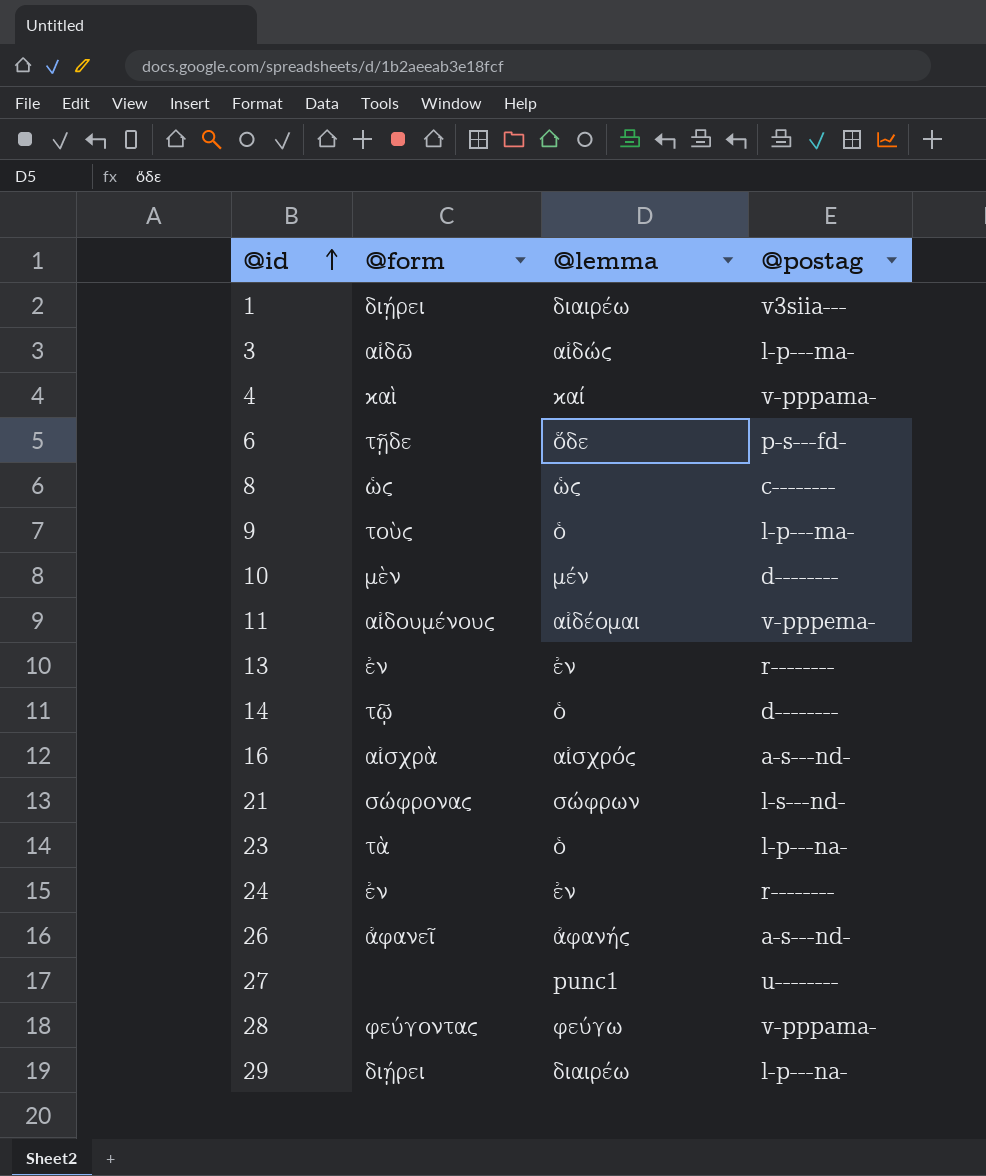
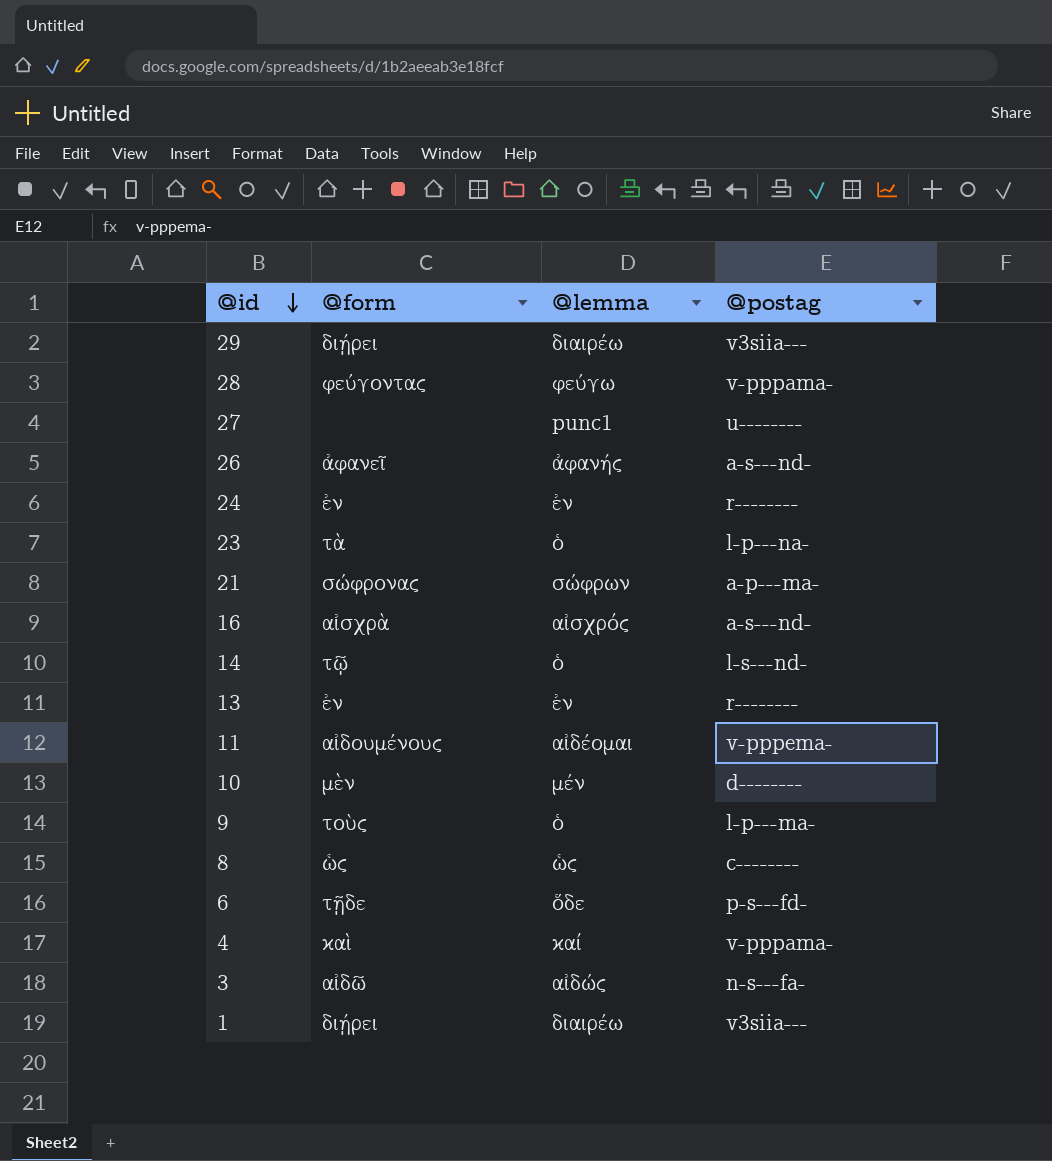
row order: @id ascending -> @id descending
29 | @postag: l-p---na- -> v3siia---
21 | @postag: l-s---nd- -> a-p---ma-
14 | @postag: d-------- -> l-s---nd-
3 | @postag: l-p---ma- -> n-s---fa-

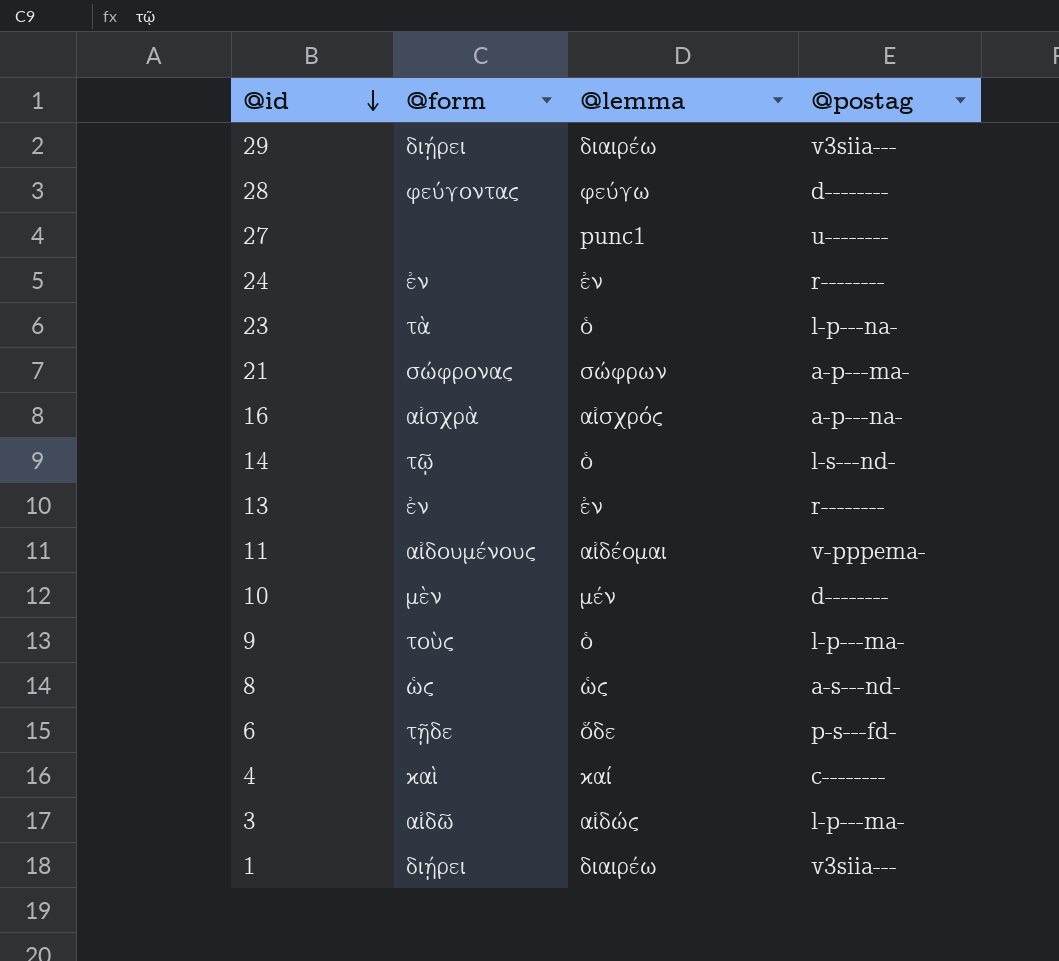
row 26: ἀφανεῖ | ἀφανής | a-s---nd- -> none
28 | @postag: v-pppama- -> d--------
16 | @postag: a-s---nd- -> a-p---na-
8 | @postag: c-------- -> a-s---nd-
4 | @postag: v-pppama- -> c--------
3 | @postag: n-s---fa- -> l-p---ma-

